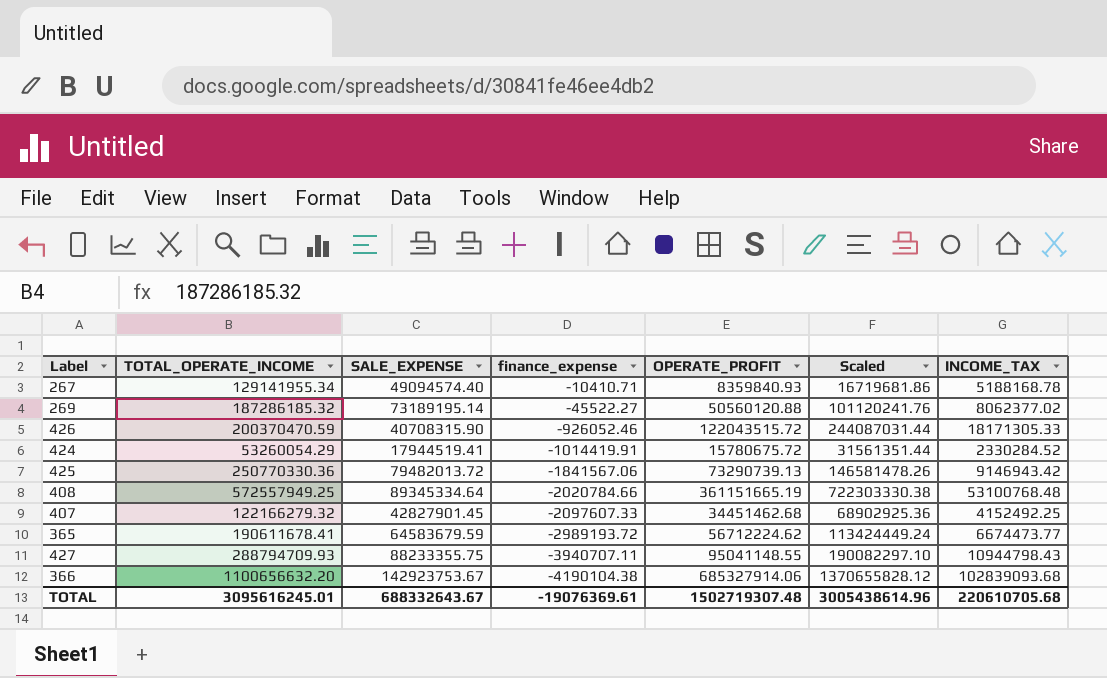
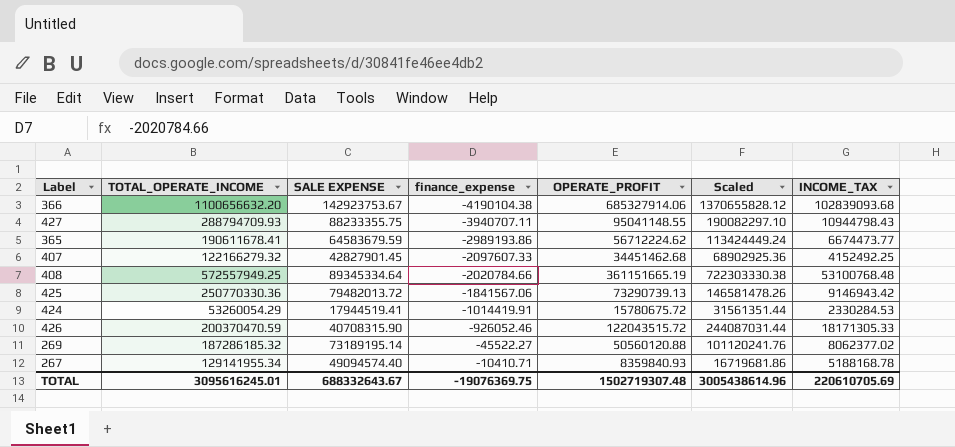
row order: finance_expense descending -> finance_expense ascending
column name: SALE_EXPENSE -> SALE EXPENSE
365 | finance_expense: -2989193.72 -> -2989193.86
424 | INCOME_TAX: 2330284.52 -> 2330284.53
TOTAL | finance_expense: -19076369.61 -> -19076369.75
TOTAL | INCOME_TAX: 220610705.68 -> 220610705.69

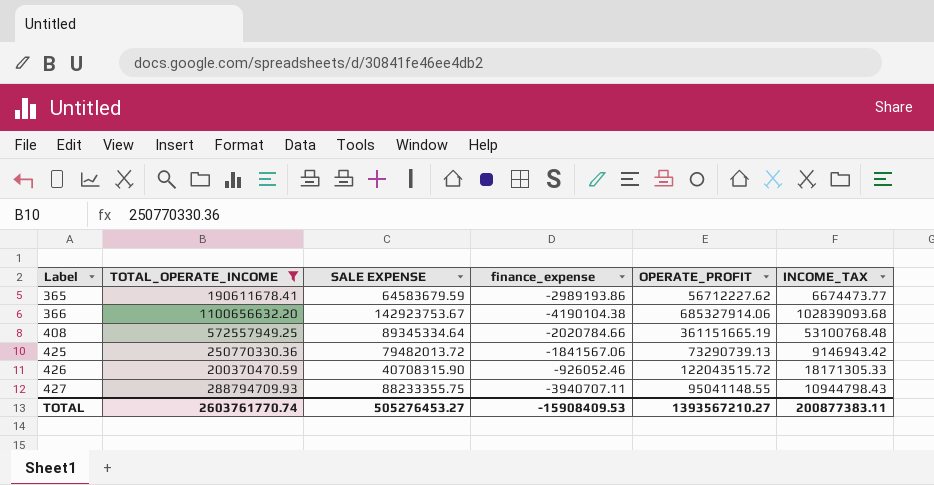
filter: none -> TOTAL_OPERATE_INCOME >= 190611678.41
row order: finance_expense ascending -> Label ascending
column Scaled | formula: [OPERATE_PROFIT] * 2 -> none
365 | OPERATE_PROFIT: 56712224.62 -> 56712227.62
TOTAL | TOTAL_OPERATE_INCOME: 3095616245.01 -> 2603761770.74
TOTAL | SALE EXPENSE: 688332643.67 -> 505276453.27
TOTAL | finance_expense: -19076369.75 -> -15908409.53
TOTAL | OPERATE_PROFIT: 1502719307.48 -> 1393567210.27
TOTAL | INCOME_TAX: 220610705.69 -> 200877383.11

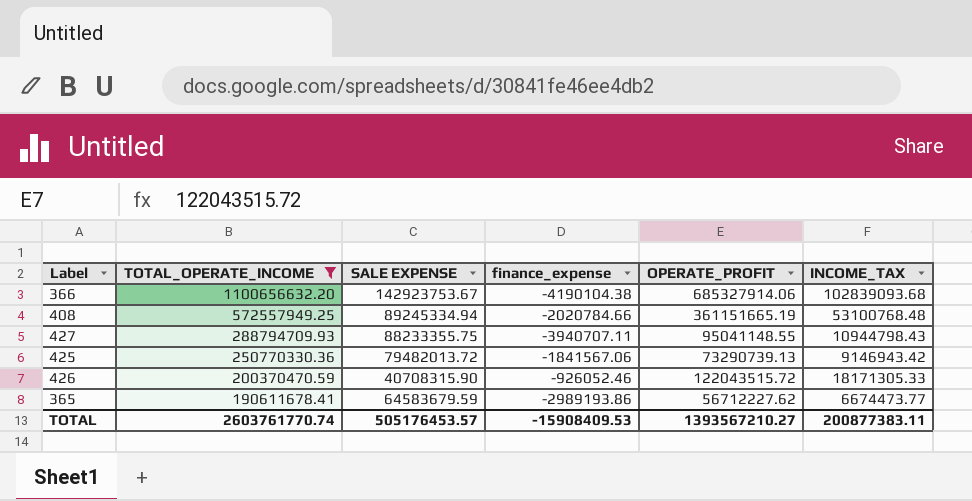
row order: Label ascending -> TOTAL_OPERATE_INCOME descending
408 | SALE EXPENSE: 89345334.64 -> 89245334.94
TOTAL | SALE EXPENSE: 505276453.27 -> 505176453.57

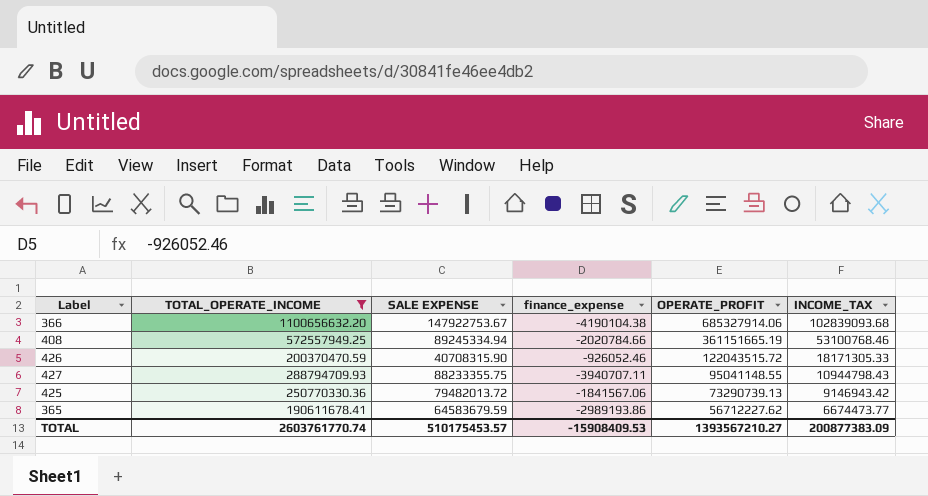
row order: TOTAL_OPERATE_INCOME descending -> OPERATE_PROFIT descending
366 | SALE EXPENSE: 142923753.67 -> 147922753.67
408 | INCOME_TAX: 53100768.48 -> 53100768.46
TOTAL | SALE EXPENSE: 505176453.57 -> 510175453.57
TOTAL | INCOME_TAX: 200877383.11 -> 200877383.09

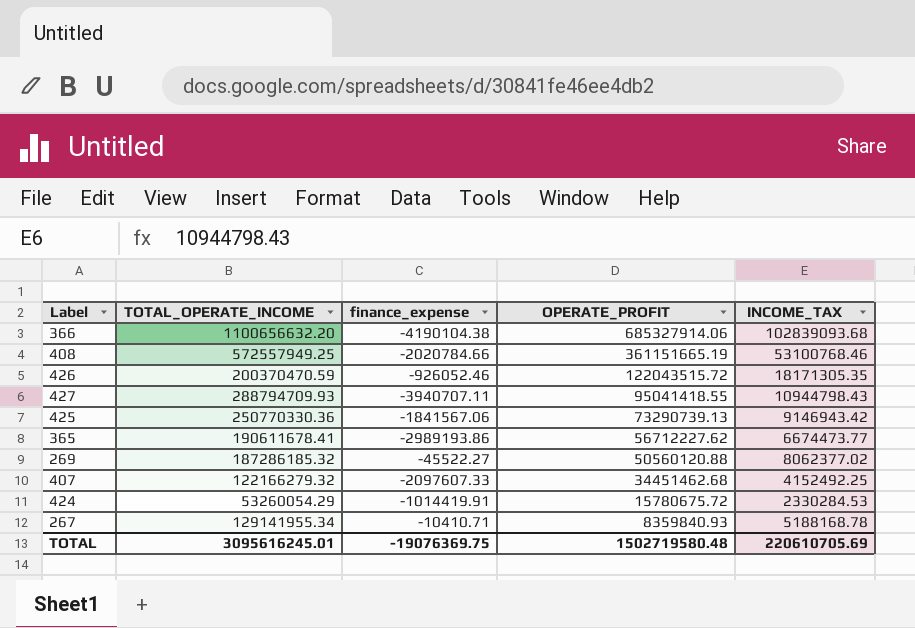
filter: TOTAL_OPERATE_INCOME >= 190611678.41 -> none
column SALE EXPENSE | position: 3 -> none
426 | INCOME_TAX: 18171305.33 -> 18171305.35
427 | OPERATE_PROFIT: 95041148.55 -> 95041418.55
TOTAL | TOTAL_OPERATE_INCOME: 2603761770.74 -> 3095616245.01
TOTAL | finance_expense: -15908409.53 -> -19076369.75
TOTAL | OPERATE_PROFIT: 1393567210.27 -> 1502719580.48
TOTAL | INCOME_TAX: 200877383.09 -> 220610705.69

